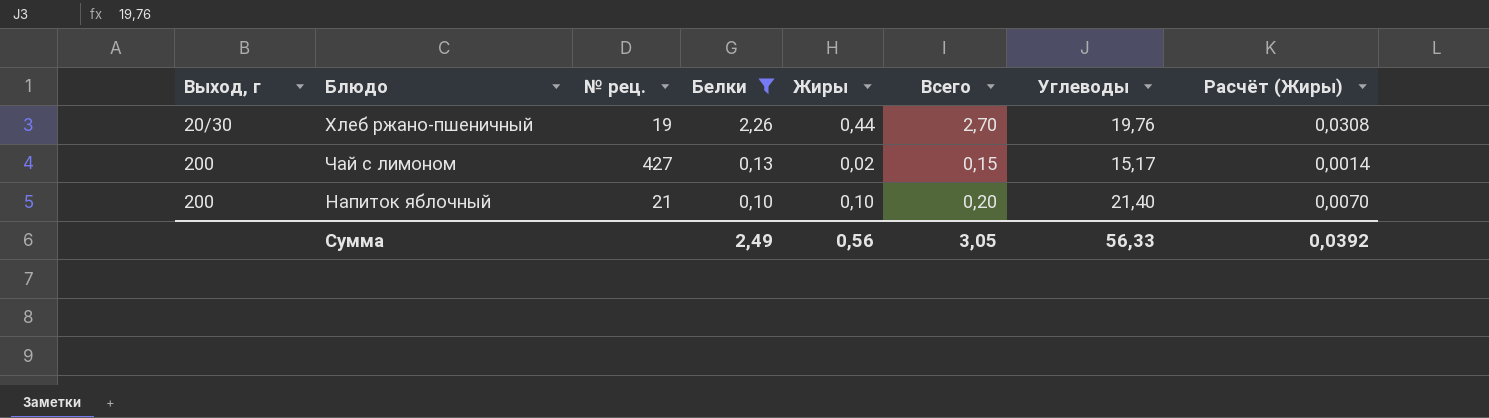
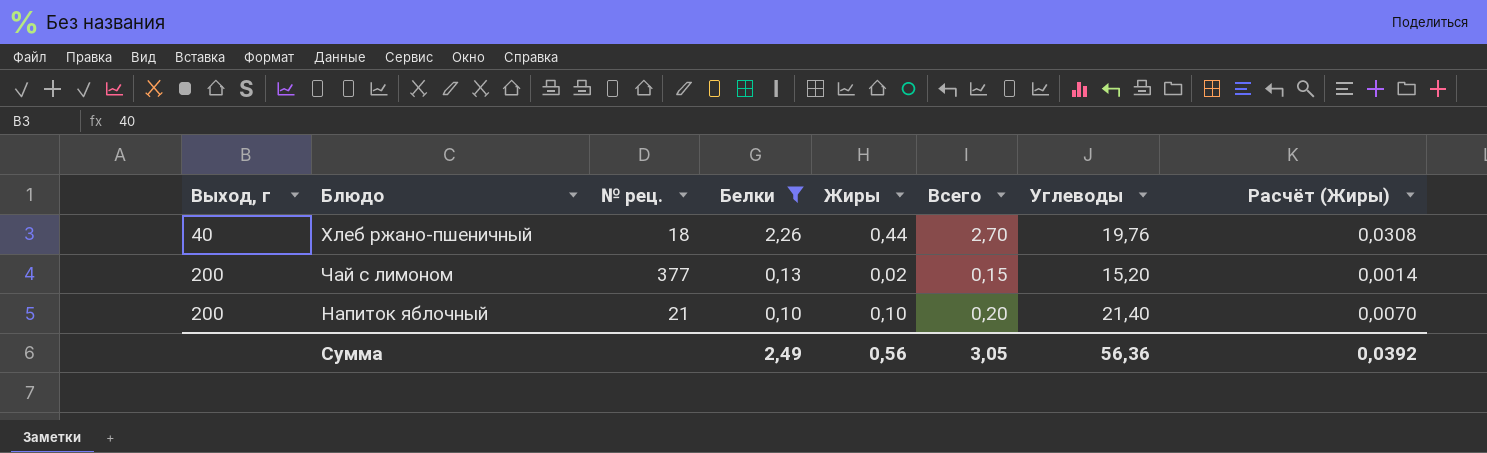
Хлеб ржано-пшеничный | Выход, г: 20/30 -> 40
Хлеб ржано-пшеничный | № рец.: 19 -> 18
Чай с лимоном | № рец.: 427 -> 377
Чай с лимоном | Углеводы: 15,17 -> 15,20
Сумма | Углеводы: 56,33 -> 56,36

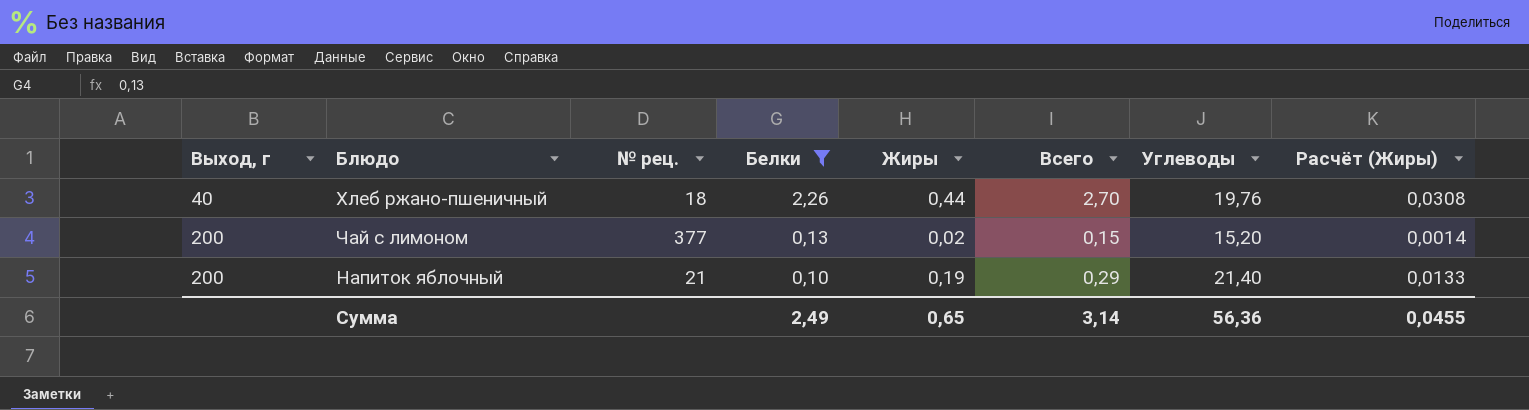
Напиток яблочный | Жиры: 0,10 -> 0,19
Напиток яблочный | Всего: 0,20 -> 0,29
Напиток яблочный | Расчёт (Жиры): 0,0070 -> 0,0133
Сумма | Жиры: 0,56 -> 0,65
Сумма | Всего: 3,05 -> 3,14
Сумма | Расчёт (Жиры): 0,0392 -> 0,0455

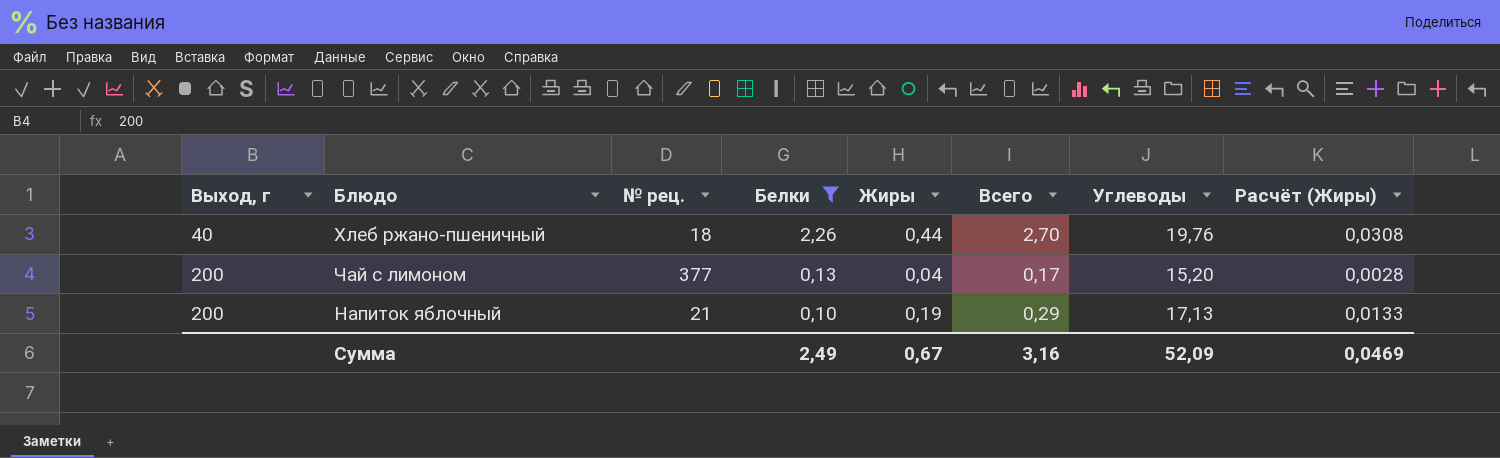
Чай с лимоном | Жиры: 0,02 -> 0,04
Чай с лимоном | Всего: 0,15 -> 0,17
Чай с лимоном | Расчёт (Жиры): 0,0014 -> 0,0028
Напиток яблочный | Углеводы: 21,40 -> 17,13
Сумма | Жиры: 0,65 -> 0,67
Сумма | Всего: 3,14 -> 3,16
Сумма | Углеводы: 56,36 -> 52,09
Сумма | Расчёт (Жиры): 0,0455 -> 0,0469

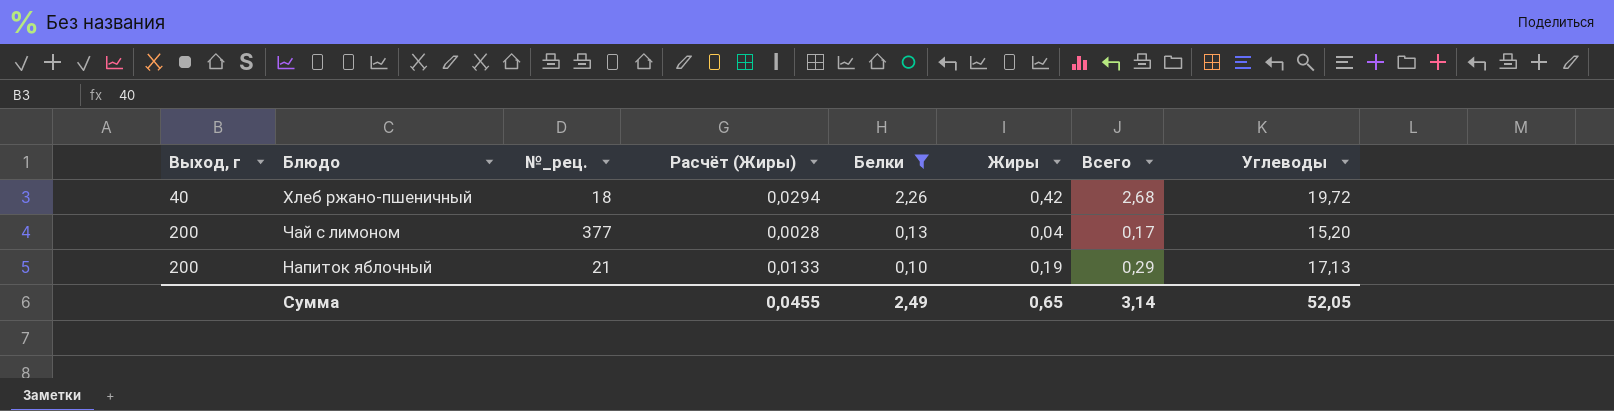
column name: № рец. -> №_рец.
column Расчёт (Жиры) | position: 8 -> 4
Хлеб ржано-пшеничный | Расчёт (Жиры): 0,0308 -> 0,0294
Хлеб ржано-пшеничный | Жиры: 0,44 -> 0,42
Хлеб ржано-пшеничный | Всего: 2,70 -> 2,68
Хлеб ржано-пшеничный | Углеводы: 19,76 -> 19,72
Сумма | Расчёт (Жиры): 0,0469 -> 0,0455
Сумма | Жиры: 0,67 -> 0,65
Сумма | Всего: 3,16 -> 3,14
Сумма | Углеводы: 52,09 -> 52,05

